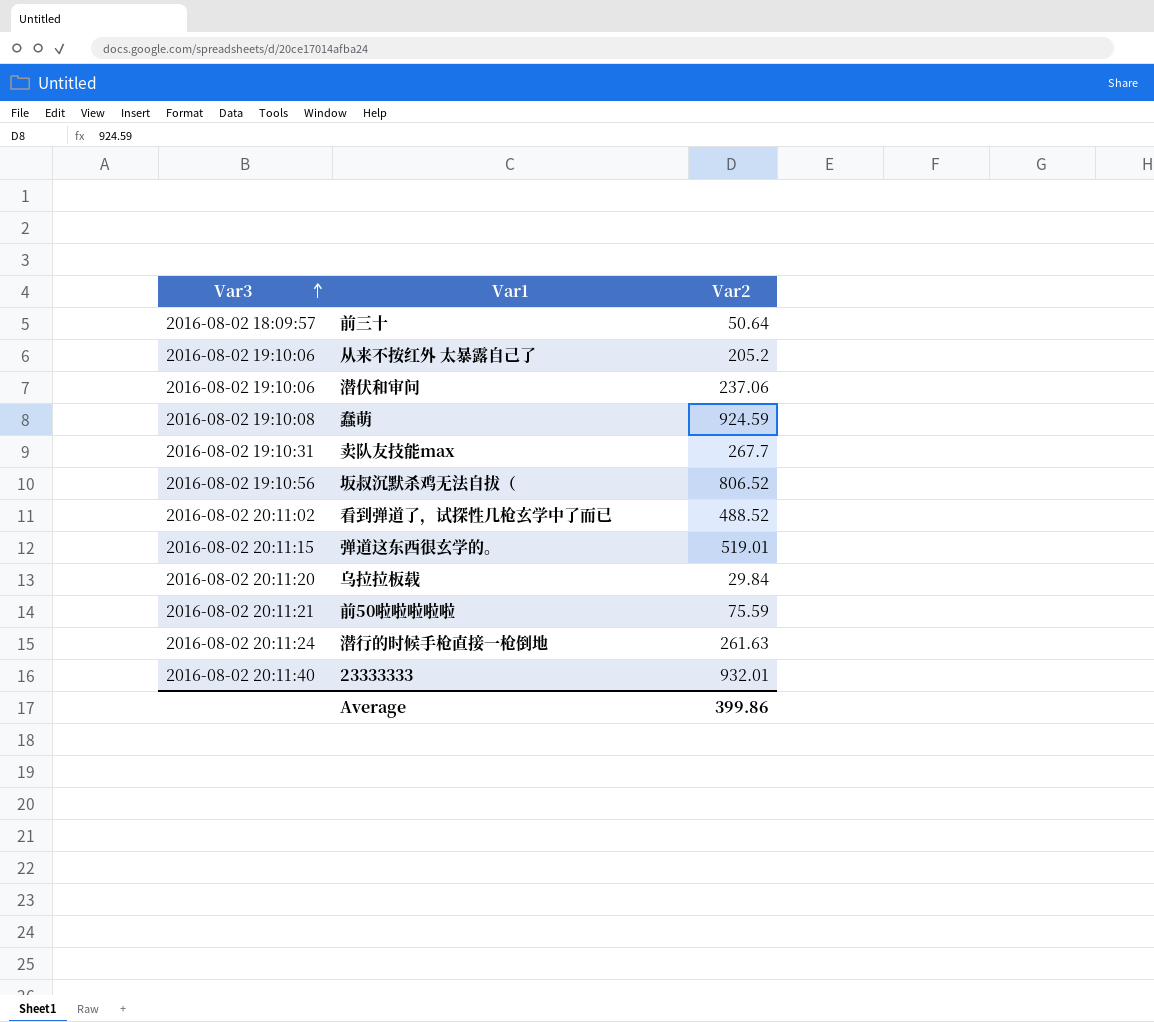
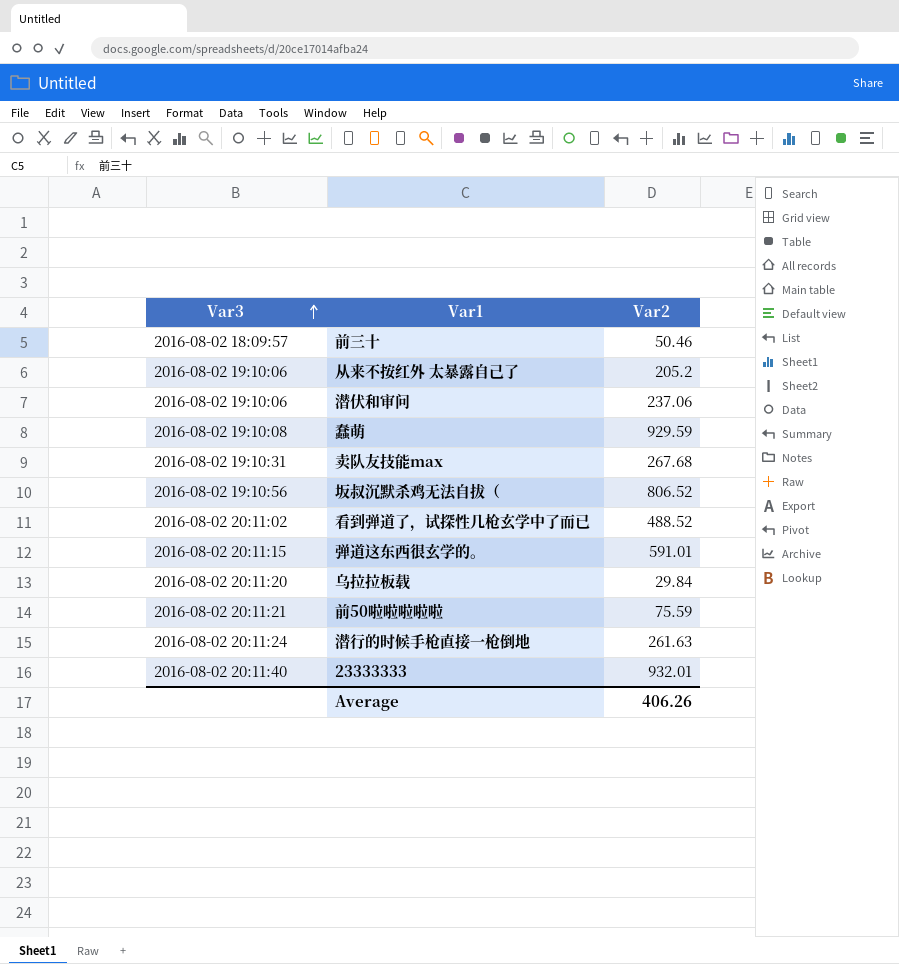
前三十 | Var2: 50.64 -> 50.46
蠢萌 | Var2: 924.59 -> 929.59
卖队友技能max | Var2: 267.7 -> 267.68
弹道这东西很玄学的。 | Var2: 519.01 -> 591.01
Average | Var2: 399.86 -> 406.26

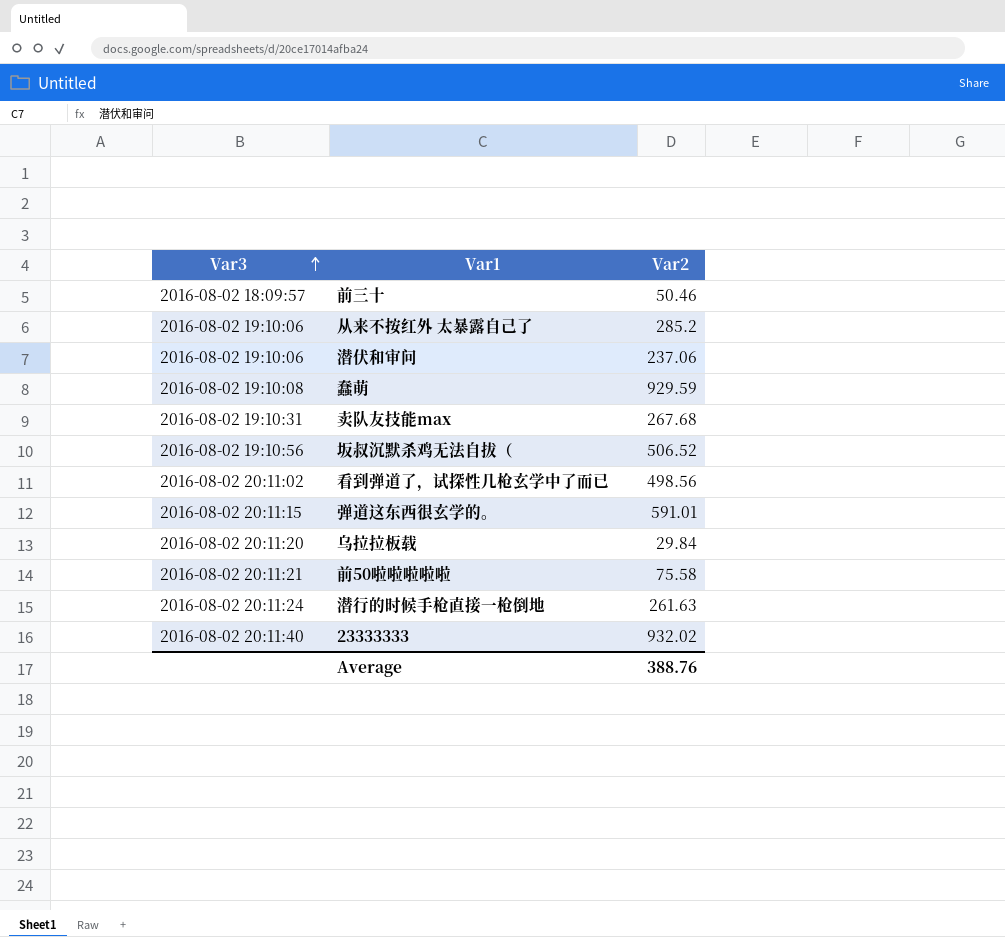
从来不按红外 太暴露自己了 | Var2: 205.2 -> 285.2
坂叔沉默杀鸡无法自拔（ | Var2: 806.52 -> 506.52
看到弹道了，试探性几枪玄学中了而已 | Var2: 488.52 -> 498.56
前50啦啦啦啦啦 | Var2: 75.59 -> 75.58
23333333 | Var2: 932.01 -> 932.02
Average | Var2: 406.26 -> 388.76

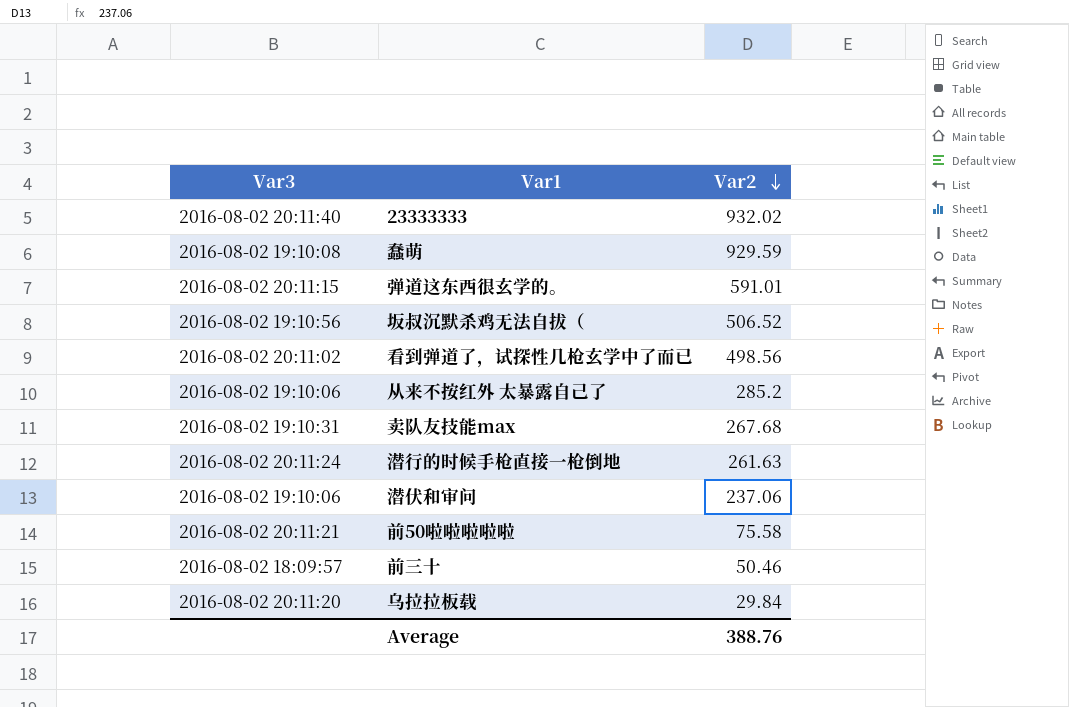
row order: Var3 ascending -> Var2 descending

